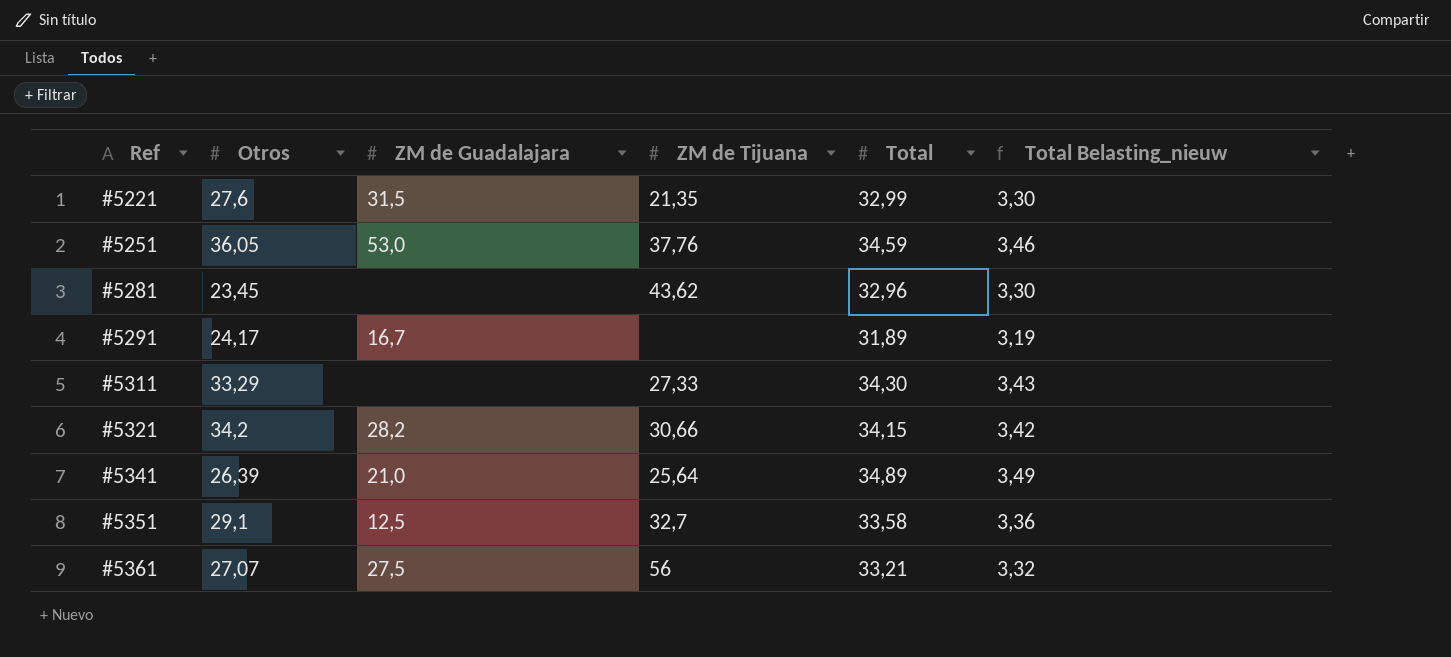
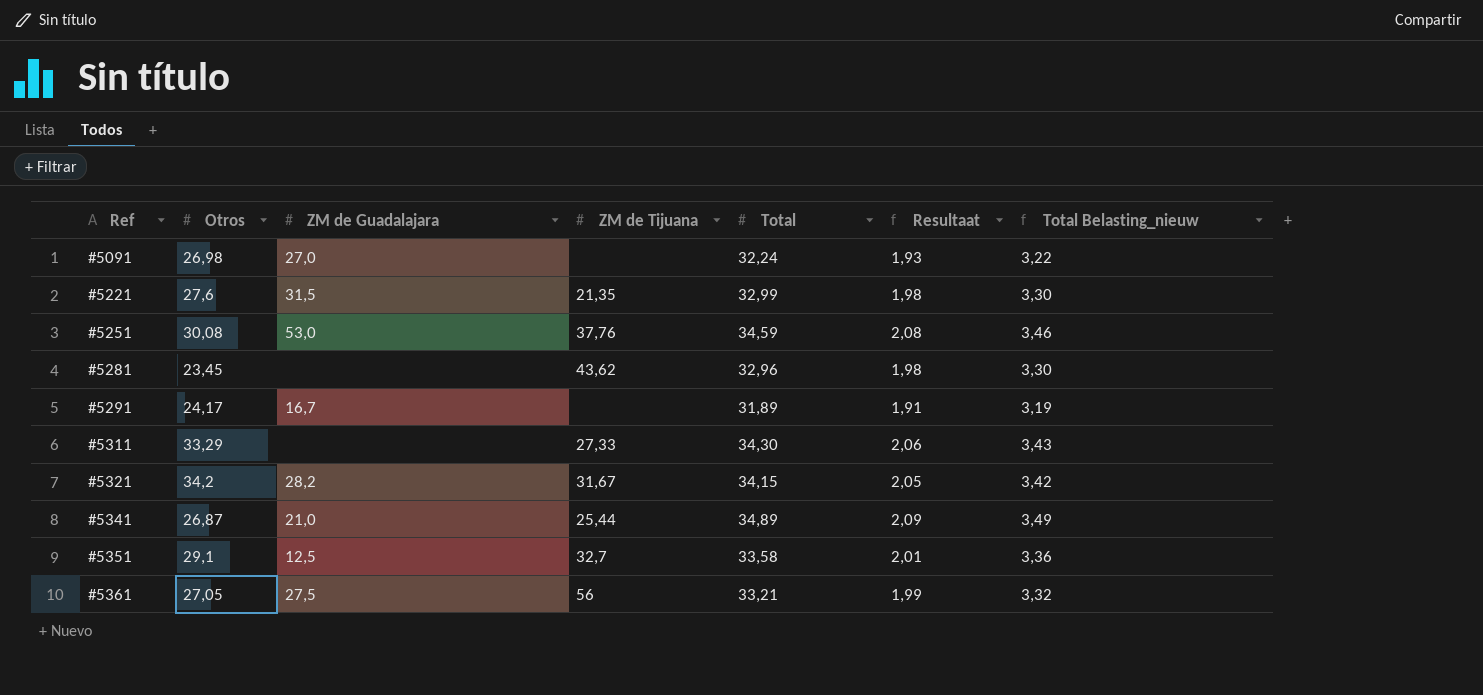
column Resultaat | formula: none -> [Total] * 0,06
row #5091: none -> 26,98 | 27,0 | none | 32,24 | 1,93 | 3,22
#5251 | Otros: 36,05 -> 30,08
#5321 | ZM de Tijuana: 30,66 -> 31,67
#5341 | Otros: 26,39 -> 26,87
#5341 | ZM de Tijuana: 25,64 -> 25,44
#5361 | Otros: 27,07 -> 27,05

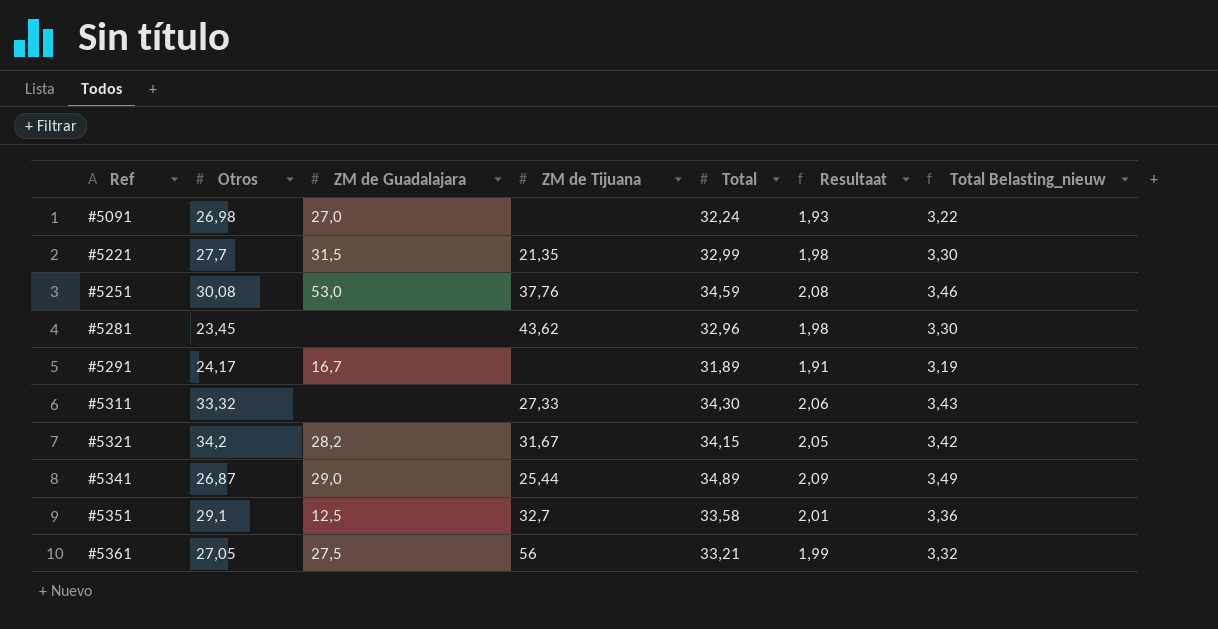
#5221 | Otros: 27,6 -> 27,7
#5311 | Otros: 33,29 -> 33,32
#5341 | ZM de Guadalajara: 21,0 -> 29,0

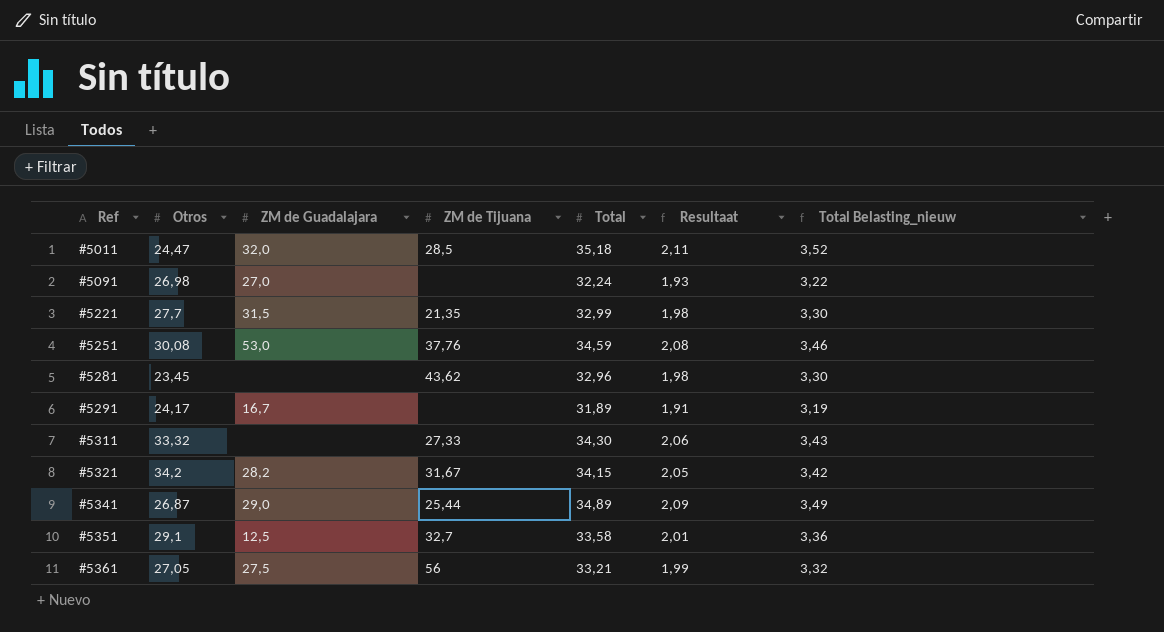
row #5011: none -> 24,47 | 32,0 | 28,5 | 35,18 | 2,11 | 3,52

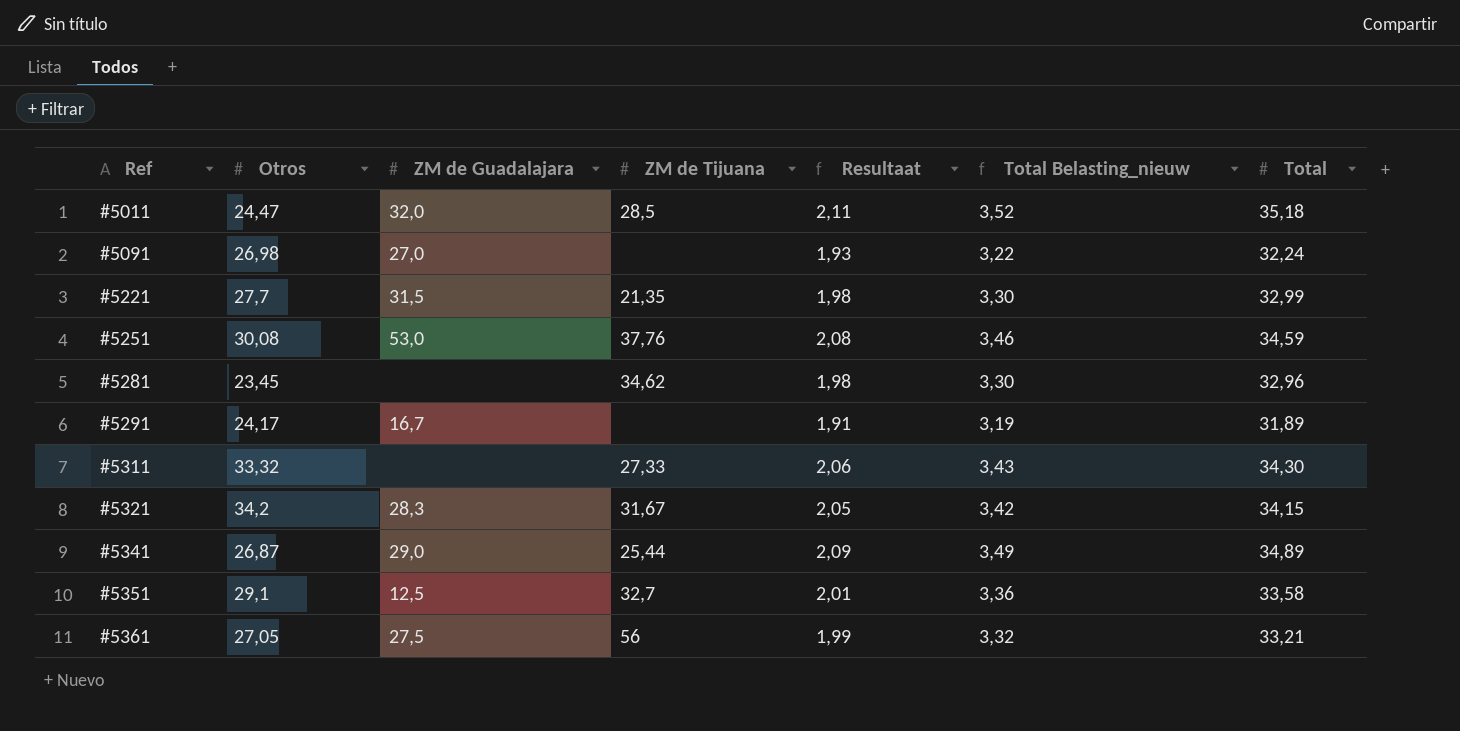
column Total | position: 5 -> 7
#5281 | ZM de Tijuana: 43,62 -> 34,62
#5321 | ZM de Guadalajara: 28,2 -> 28,3

